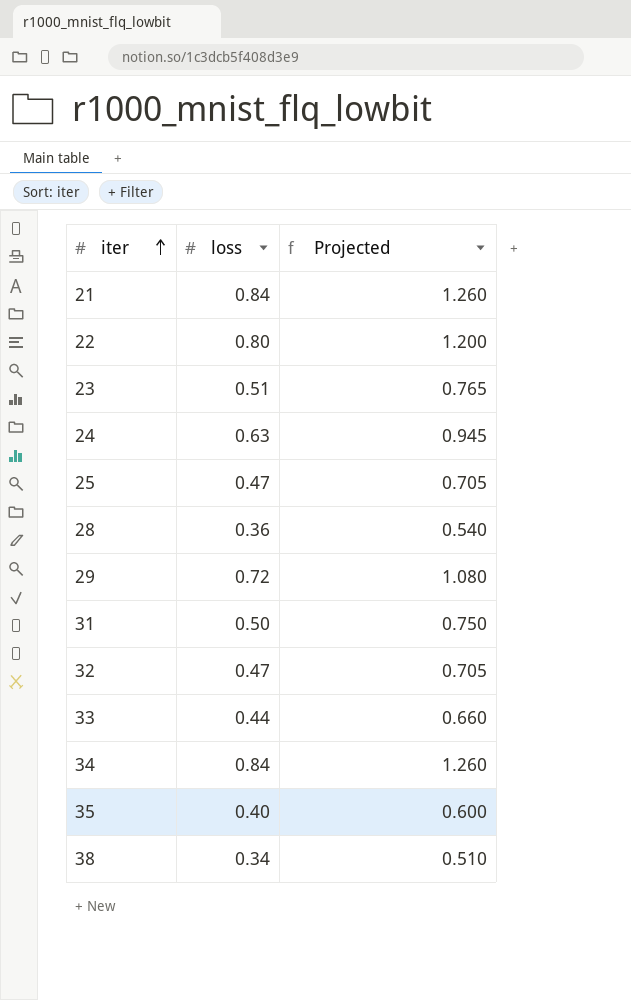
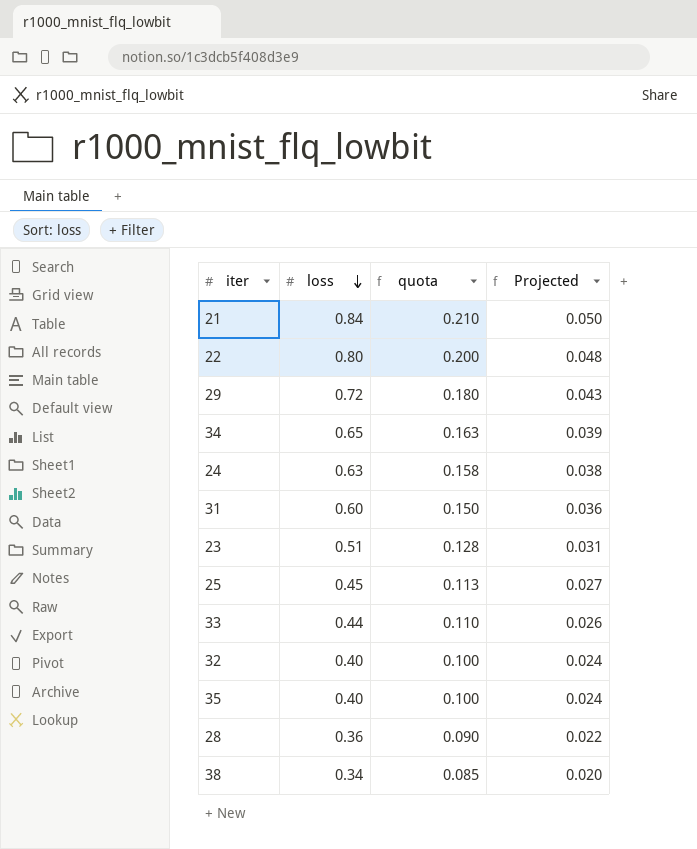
row order: iter ascending -> loss descending
column quota | formula: none -> [loss] * 0.25
column Projected | formula: [loss] * 1.5 -> [loss] * 0.06
34 | loss: 0.84 -> 0.65
31 | loss: 0.50 -> 0.60
25 | loss: 0.47 -> 0.45
32 | loss: 0.47 -> 0.40

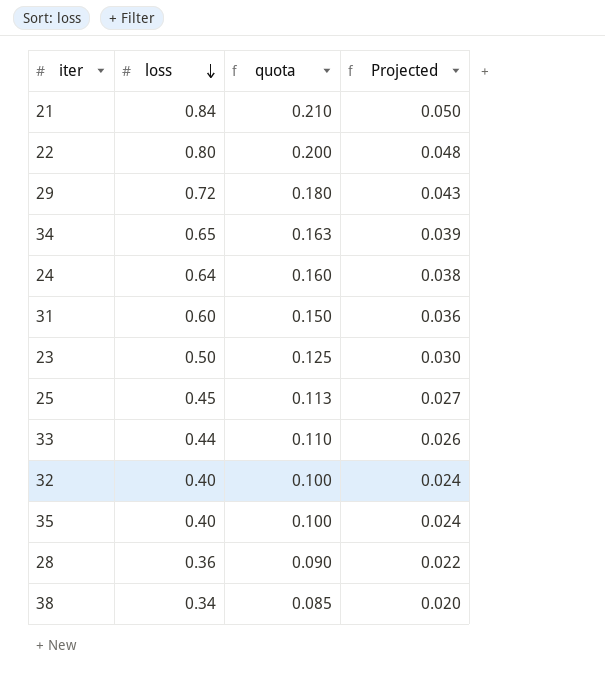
24 | loss: 0.63 -> 0.64
24 | quota: 0.158 -> 0.160
23 | loss: 0.51 -> 0.50
23 | quota: 0.128 -> 0.125
23 | Projected: 0.031 -> 0.030

